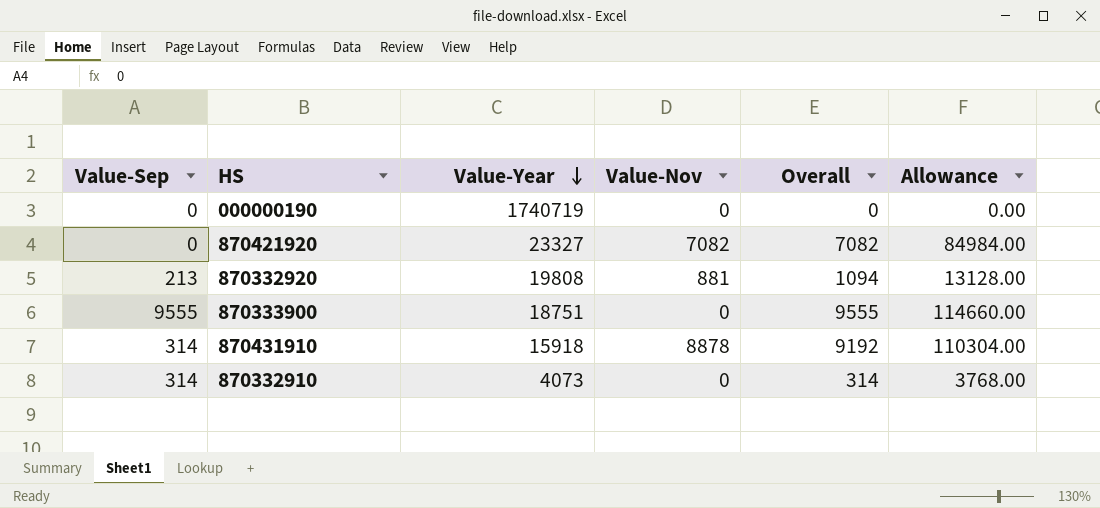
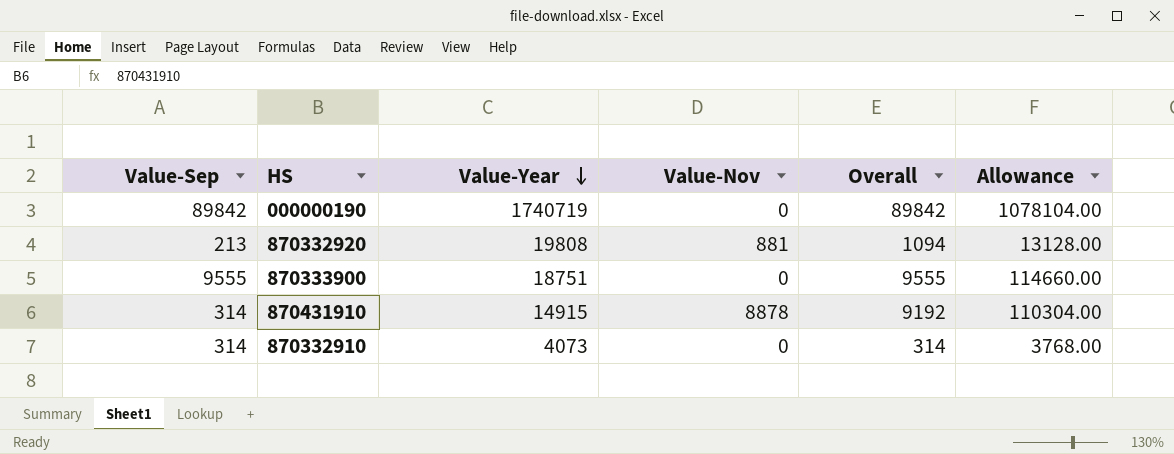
row 870421920: 0 | 23327 | 7082 | 7082 | 84984.00 -> none
000000190 | Value-Sep: 0 -> 89842
000000190 | Overall: 0 -> 89842
000000190 | Allowance: 0.00 -> 1078104.00
870431910 | Value-Year: 15918 -> 14915

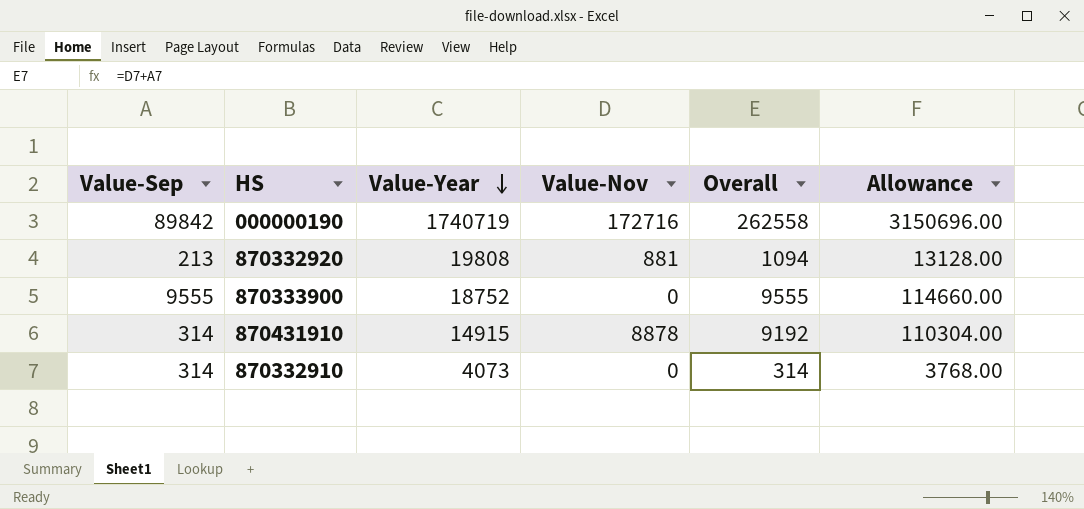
000000190 | Value-Nov: 0 -> 172716
000000190 | Overall: 89842 -> 262558
000000190 | Allowance: 1078104.00 -> 3150696.00
870333900 | Value-Year: 18751 -> 18752

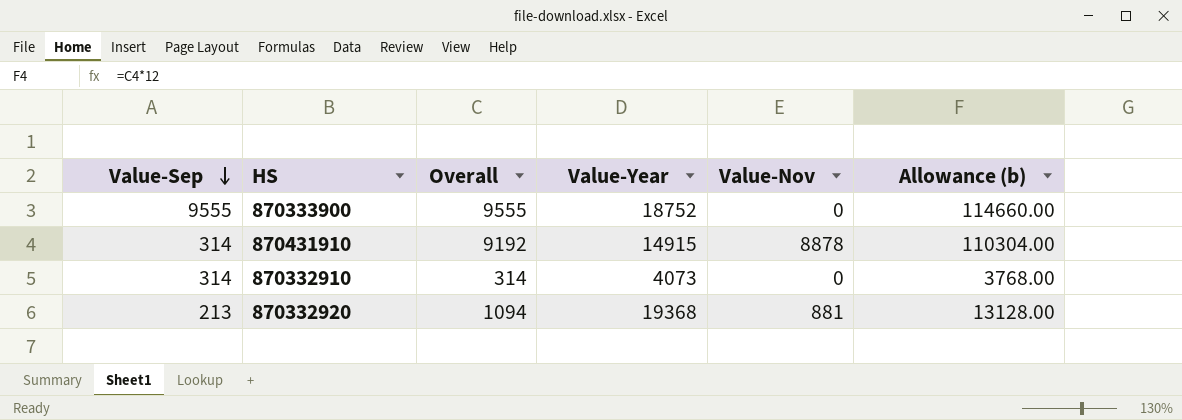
row order: Value-Year descending -> Value-Sep descending
column Overall | position: 5 -> 3
column name: Allowance -> Allowance (b)
row 000000190: 89842 | 1740719 | 172716 | 262558 | 3150696.00 -> none
870332920 | Value-Year: 19808 -> 19368

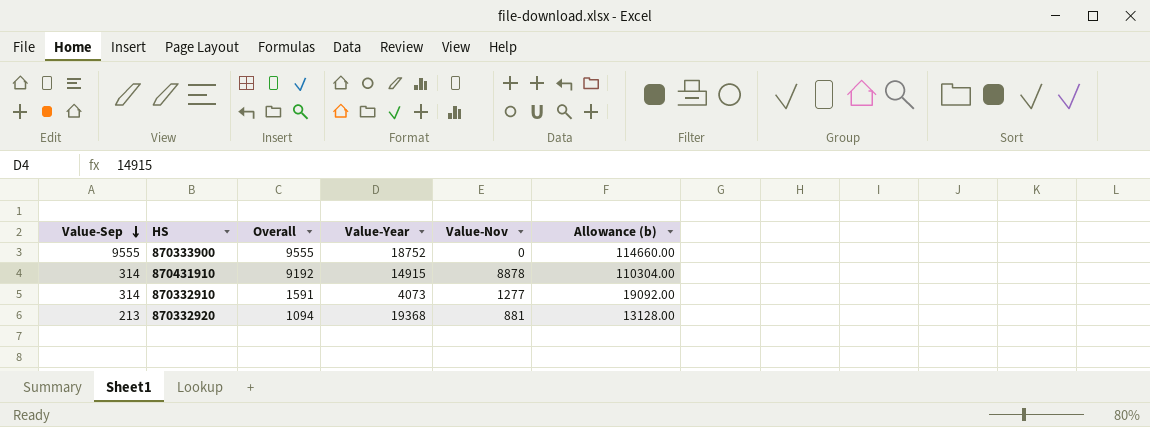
870332910 | Overall: 314 -> 1591
870332910 | Value-Nov: 0 -> 1277
870332910 | Allowance (b): 3768.00 -> 19092.00

